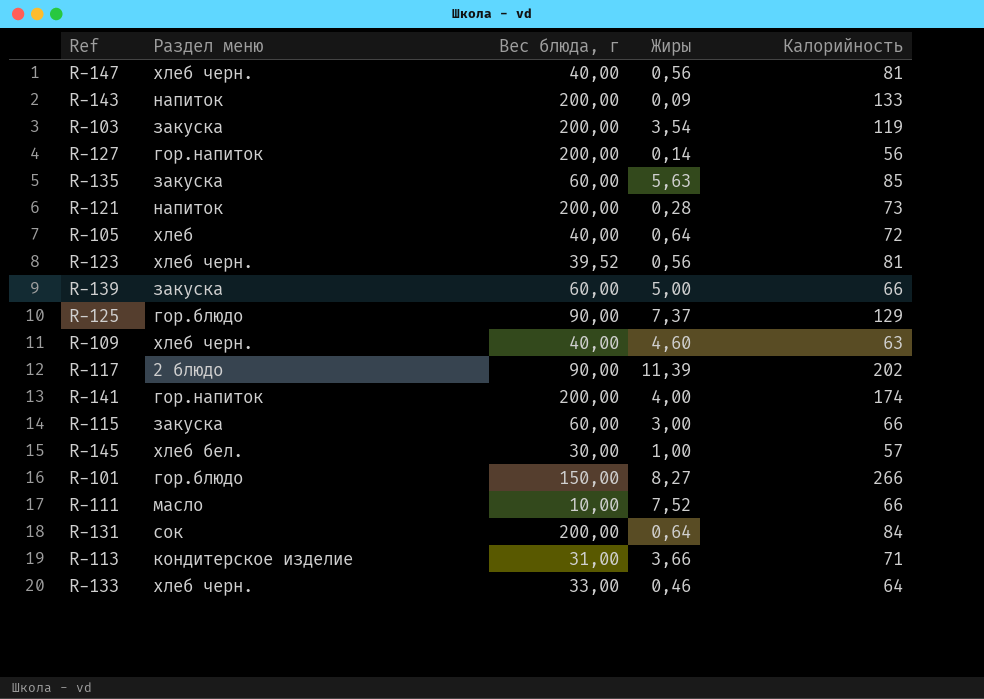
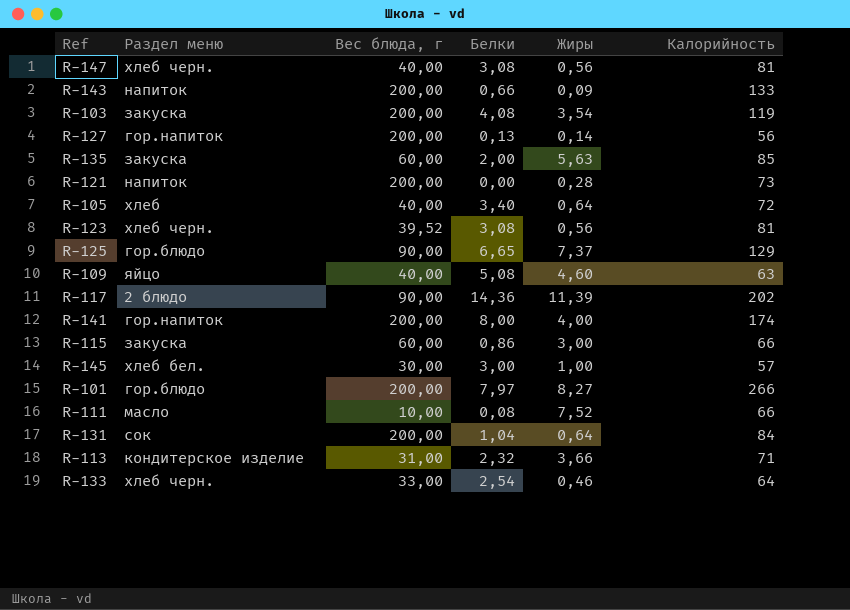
column Белки | position: none -> 4
row R-139: закуска | 60,00 | 5,00 | 66 -> none
R-109 | Раздел меню: хлеб черн. -> яйцо
R-101 | Вес блюда, г: 150,00 -> 200,00

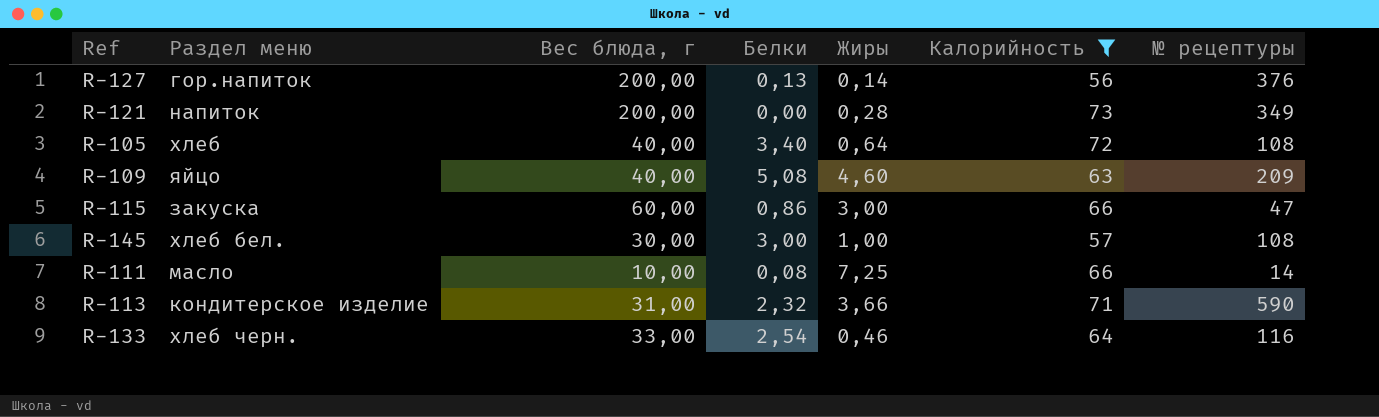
filter: none -> Калорийность <= 73
column № рецептуры | position: none -> 7
R-111 | Жиры: 7,52 -> 7,25

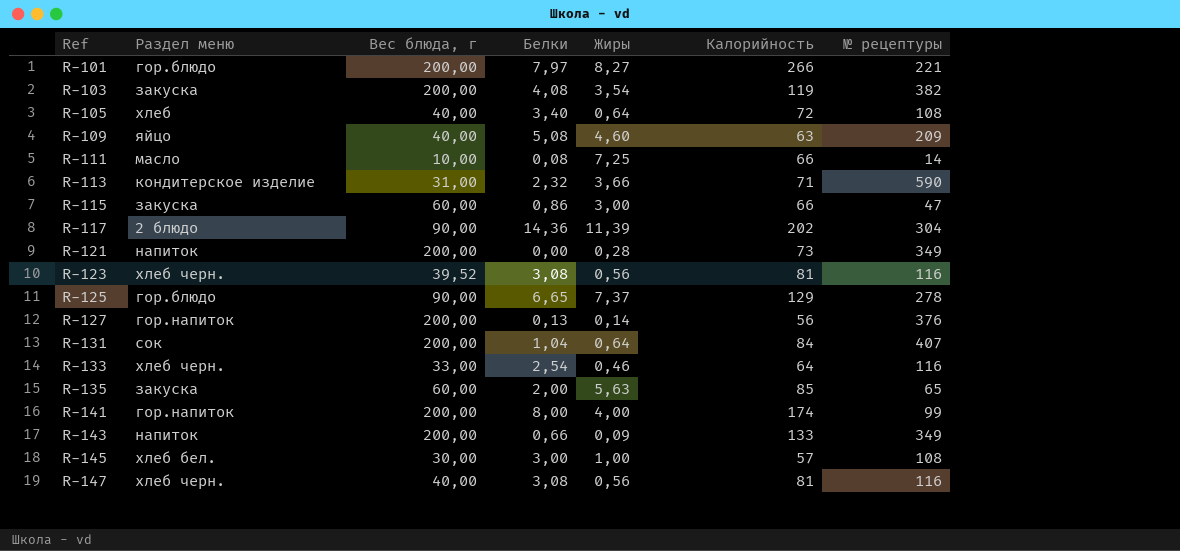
filter: Калорийность <= 73 -> none
row order: none -> Ref ascending

